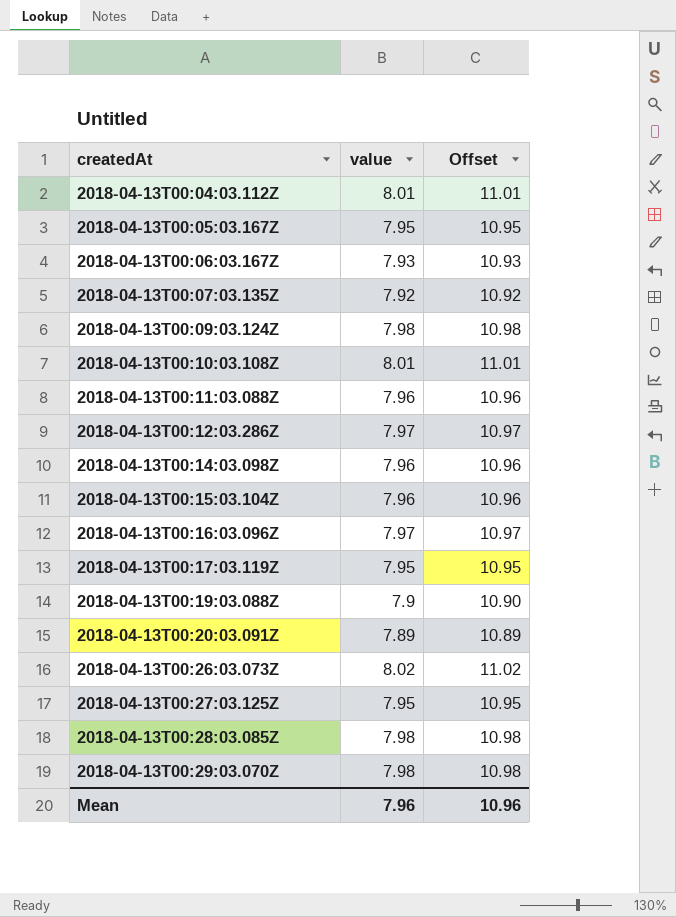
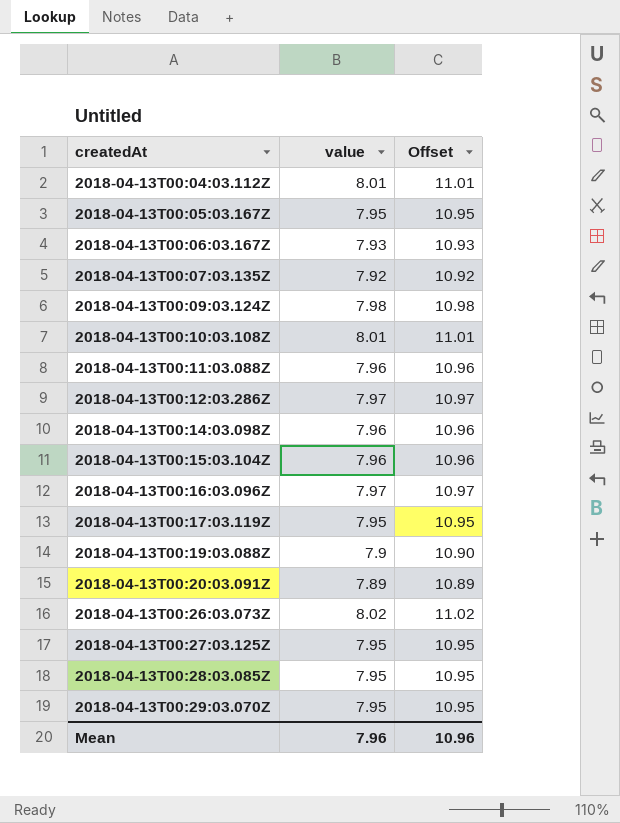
2018-04-13T00:28:03.085Z | value: 7.98 -> 7.95
2018-04-13T00:28:03.085Z | Offset: 10.98 -> 10.95
2018-04-13T00:29:03.070Z | value: 7.98 -> 7.95
2018-04-13T00:29:03.070Z | Offset: 10.98 -> 10.95

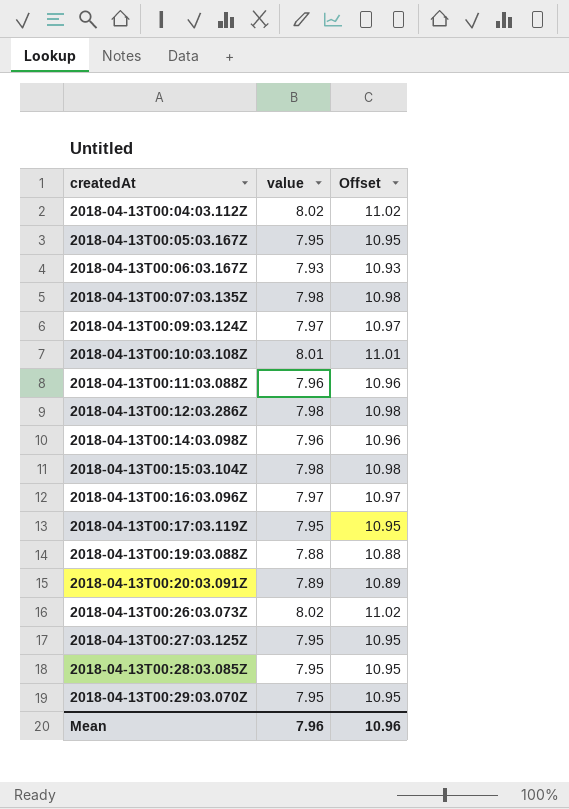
2018-04-13T00:04:03.112Z | value: 8.01 -> 8.02
2018-04-13T00:04:03.112Z | Offset: 11.01 -> 11.02
2018-04-13T00:07:03.135Z | value: 7.92 -> 7.98
2018-04-13T00:07:03.135Z | Offset: 10.92 -> 10.98
2018-04-13T00:09:03.124Z | value: 7.98 -> 7.97
2018-04-13T00:09:03.124Z | Offset: 10.98 -> 10.97
2018-04-13T00:12:03.286Z | value: 7.97 -> 7.98
2018-04-13T00:12:03.286Z | Offset: 10.97 -> 10.98
2018-04-13T00:15:03.104Z | value: 7.96 -> 7.98
2018-04-13T00:15:03.104Z | Offset: 10.96 -> 10.98
2018-04-13T00:19:03.088Z | value: 7.9 -> 7.88
2018-04-13T00:19:03.088Z | Offset: 10.90 -> 10.88

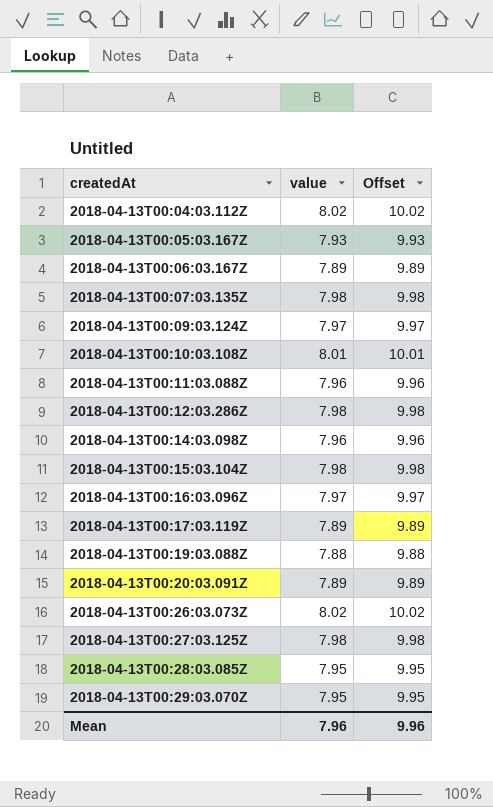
column Offset | formula: [value] + 3 -> [value] + 2
2018-04-13T00:05:03.167Z | value: 7.95 -> 7.93
2018-04-13T00:06:03.167Z | value: 7.93 -> 7.89
2018-04-13T00:17:03.119Z | value: 7.95 -> 7.89
2018-04-13T00:27:03.125Z | value: 7.95 -> 7.98
Mean | Offset: 10.96 -> 9.96

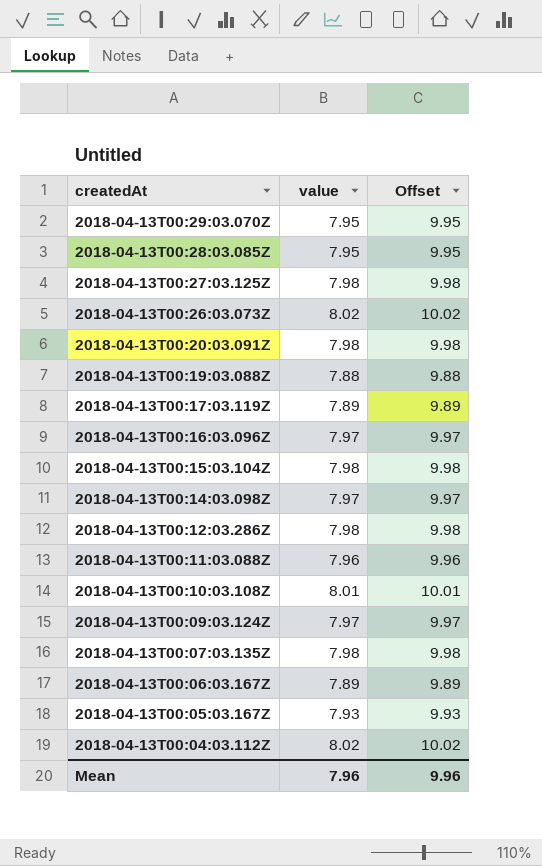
row order: createdAt ascending -> createdAt descending
2018-04-13T00:20:03.091Z | value: 7.89 -> 7.98
2018-04-13T00:20:03.091Z | Offset: 9.89 -> 9.98
2018-04-13T00:14:03.098Z | value: 7.96 -> 7.97
2018-04-13T00:14:03.098Z | Offset: 9.96 -> 9.97

